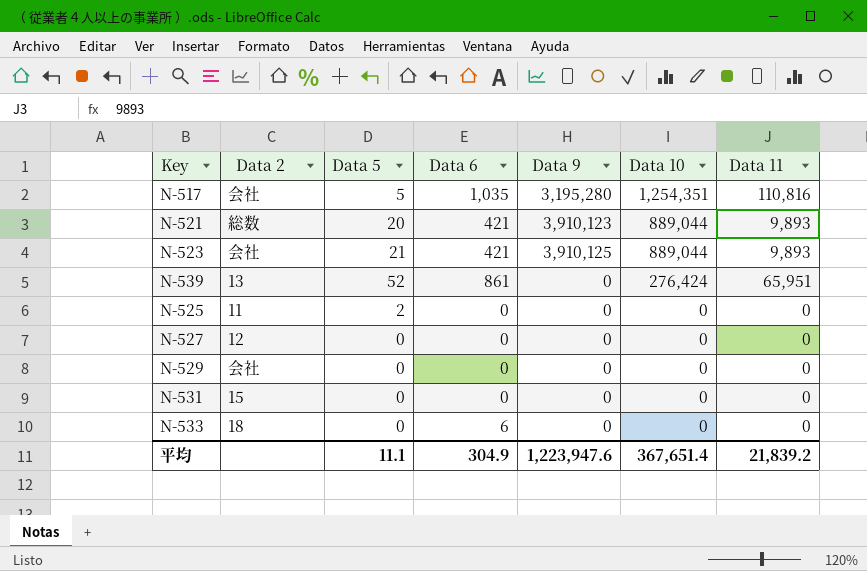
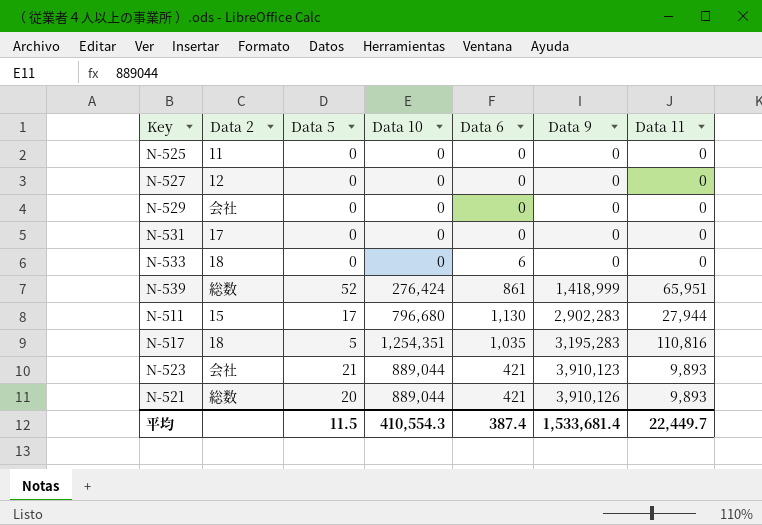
row order: Data 10 descending -> Data 9 ascending
column Data 10 | position: 6 -> 4
N-525 | Data 5: 2 -> 0
N-531 | Data 2: 15 -> 17
N-539 | Data 2: 13 -> 総数
N-539 | Data 9: 0 -> 1,418,999
row N-511: none -> 15 | 17 | 796,680 | 1,130 | 2,902,283 | 27,944
N-517 | Data 2: 会社 -> 18
N-517 | Data 9: 3,195,280 -> 3,195,283
N-523 | Data 9: 3,910,125 -> 3,910,123
N-521 | Data 9: 3,910,123 -> 3,910,126
平均 | Data 5: 11.1 -> 11.5
平均 | Data 10: 367,651.4 -> 410,554.3
平均 | Data 6: 304.9 -> 387.4
平均 | Data 9: 1,223,947.6 -> 1,533,681.4
平均 | Data 11: 21,839.2 -> 22,449.7

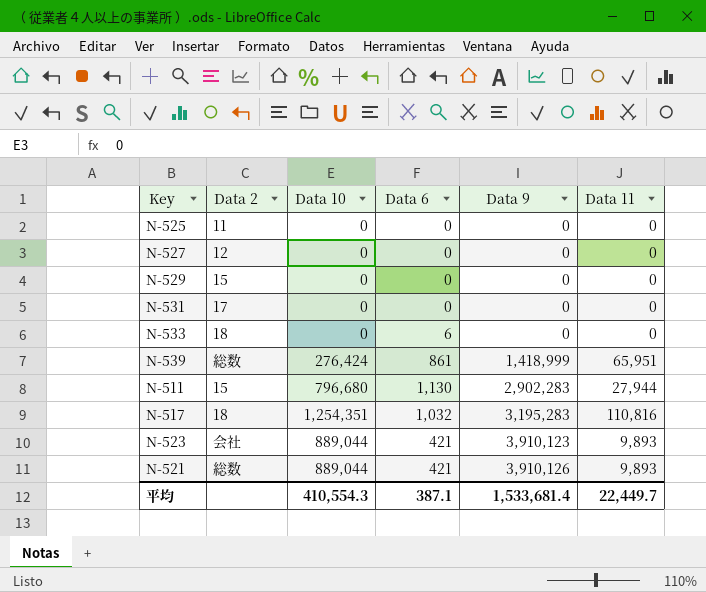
column Data 5 | position: 3 -> none
N-529 | Data 2: 会社 -> 15
N-517 | Data 6: 1,035 -> 1,032
平均 | Data 6: 387.4 -> 387.1

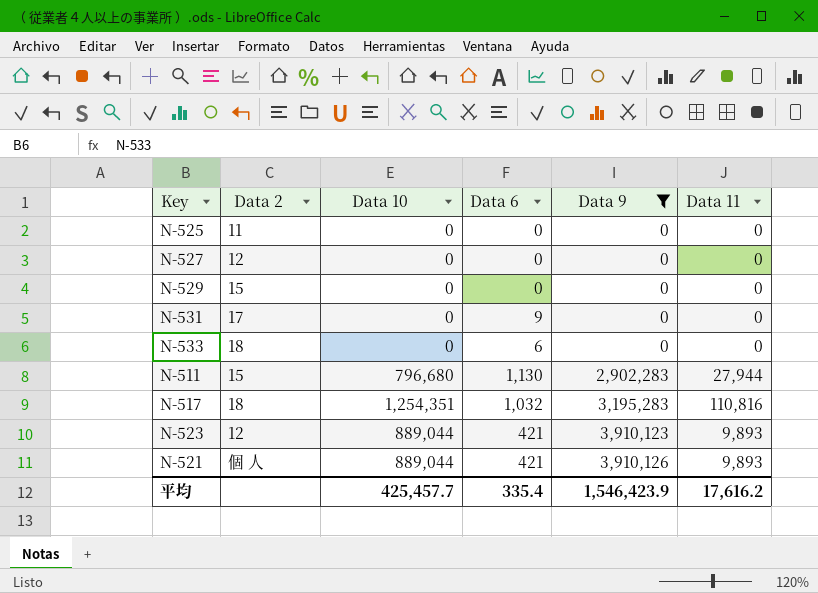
filter: none -> Data 9 != 1,418,999
N-531 | Data 6: 0 -> 9
N-523 | Data 2: 会社 -> 12
N-521 | Data 2: 総数 -> 個 人
平均 | Data 10: 410,554.3 -> 425,457.7
平均 | Data 6: 387.1 -> 335.4
平均 | Data 9: 1,533,681.4 -> 1,546,423.9
平均 | Data 11: 22,449.7 -> 17,616.2

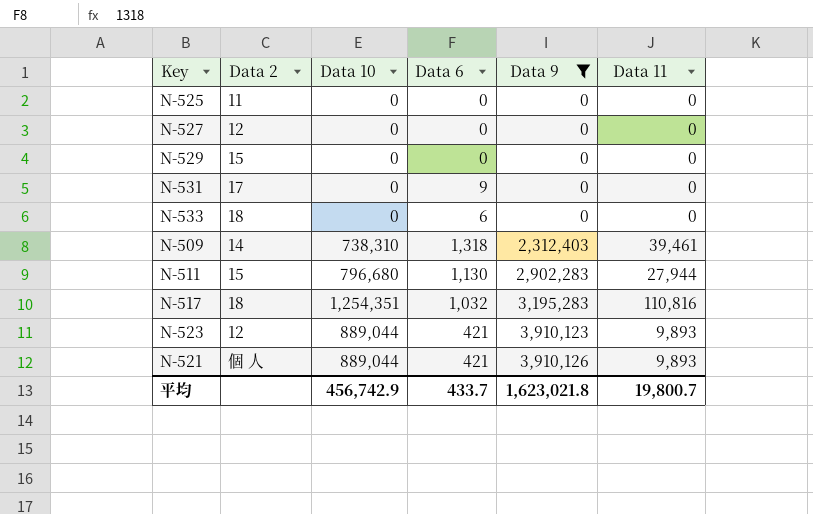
row N-509: none -> 14 | 738,310 | 1,318 | 2,312,403 | 39,461
平均 | Data 10: 425,457.7 -> 456,742.9
平均 | Data 6: 335.4 -> 433.7
平均 | Data 9: 1,546,423.9 -> 1,623,021.8
平均 | Data 11: 17,616.2 -> 19,800.7

